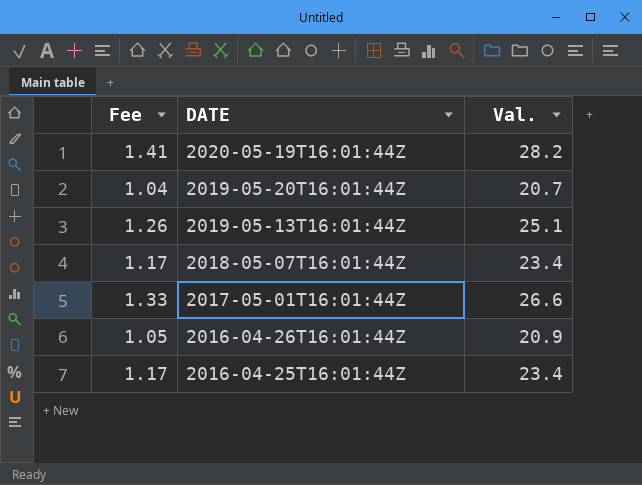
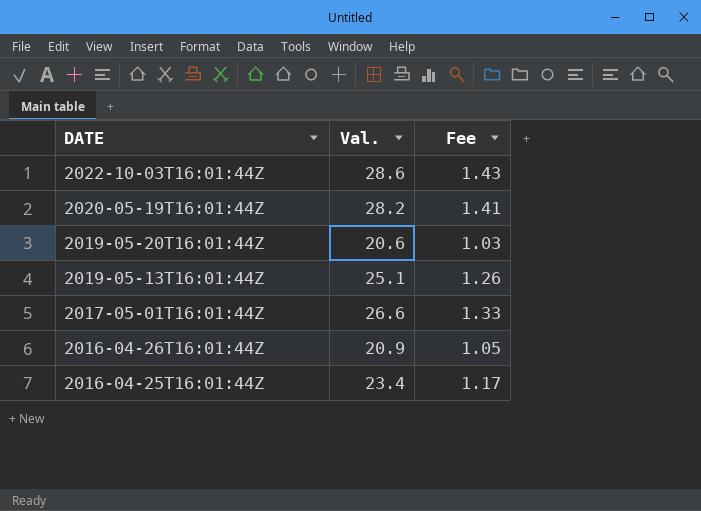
column Fee | position: 1 -> 3
row 2018-05-07T16:01:44Z: 1.17 | 23.4 -> none
row 2022-10-03T16:01:44Z: none -> 28.6 | 1.43
2019-05-20T16:01:44Z | Val.: 20.7 -> 20.6
2019-05-20T16:01:44Z | Fee: 1.04 -> 1.03

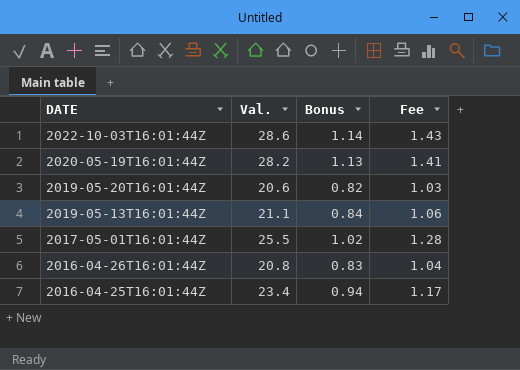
column Bonus | formula: none -> [Val.] * 0.04
2019-05-13T16:01:44Z | Val.: 25.1 -> 21.1
2019-05-13T16:01:44Z | Fee: 1.26 -> 1.06
2017-05-01T16:01:44Z | Val.: 26.6 -> 25.5
2017-05-01T16:01:44Z | Fee: 1.33 -> 1.28
2016-04-26T16:01:44Z | Val.: 20.9 -> 20.8
2016-04-26T16:01:44Z | Fee: 1.05 -> 1.04

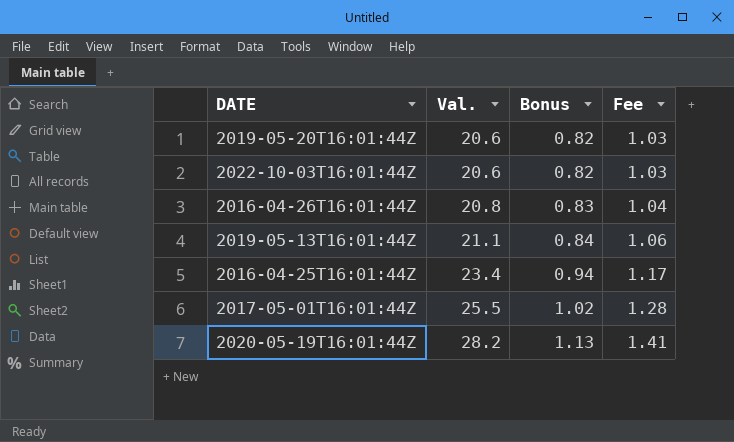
row order: DATE descending -> Val. ascending
2022-10-03T16:01:44Z | Val.: 28.6 -> 20.6
2022-10-03T16:01:44Z | Bonus: 1.14 -> 0.82
2022-10-03T16:01:44Z | Fee: 1.43 -> 1.03

